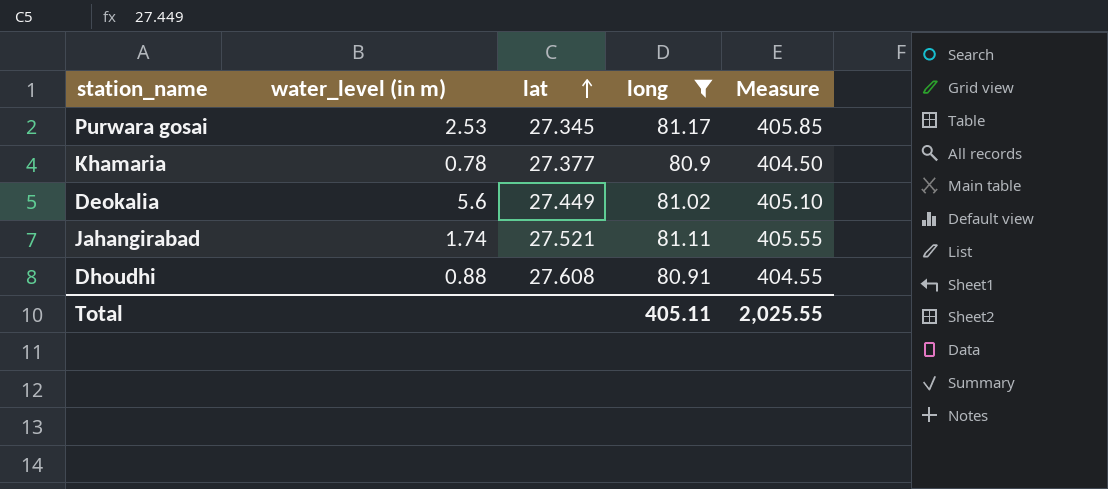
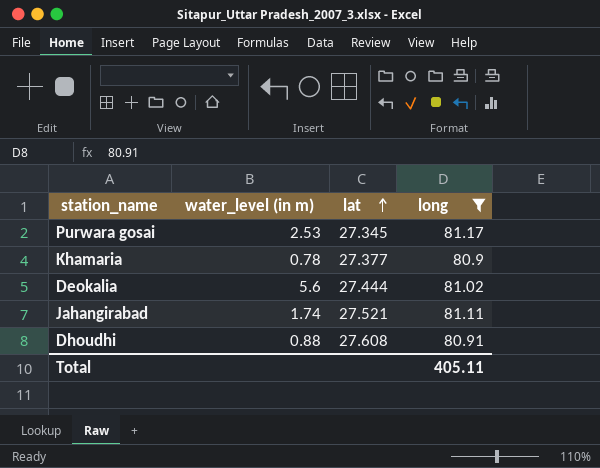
column Measure | formula: [long] * 5 -> none
Deokalia | lat: 27.449 -> 27.444

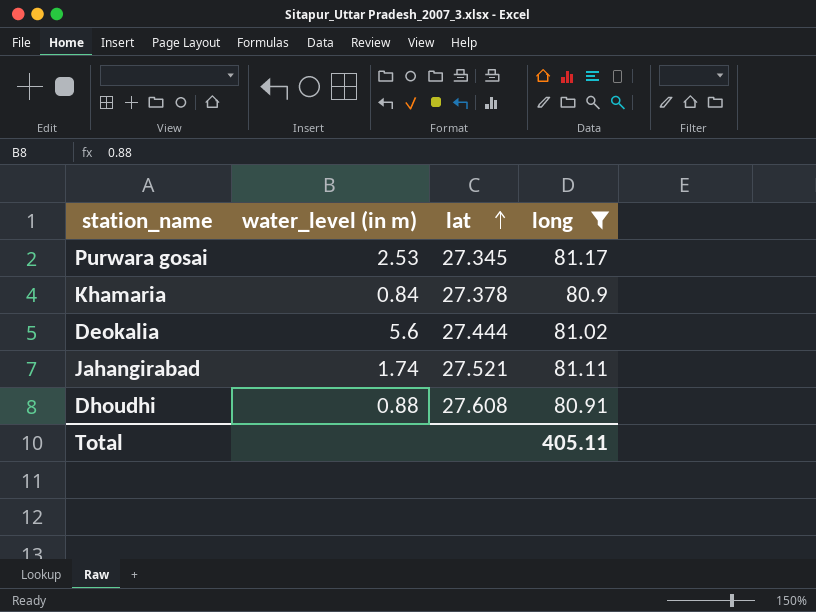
Khamaria | water_level (in m): 0.78 -> 0.84
Khamaria | lat: 27.377 -> 27.378

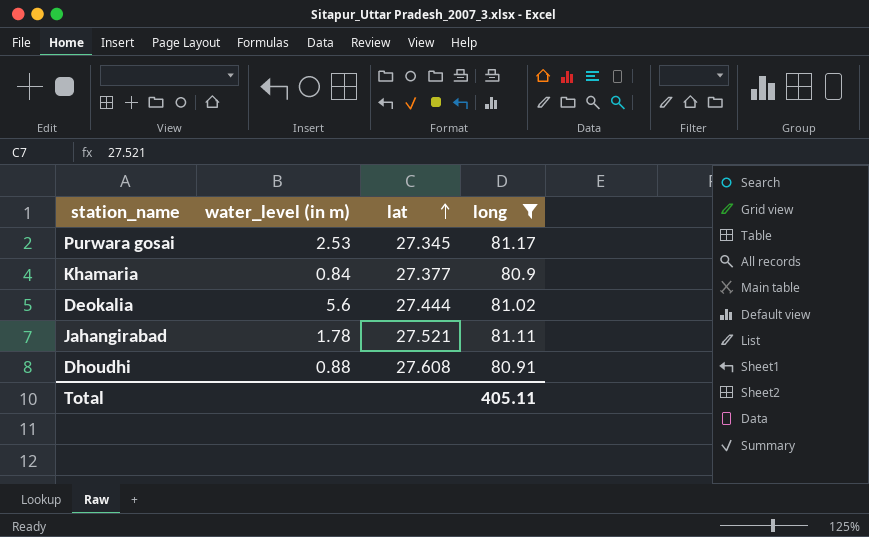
Khamaria | lat: 27.378 -> 27.377
Jahangirabad | water_level (in m): 1.74 -> 1.78

